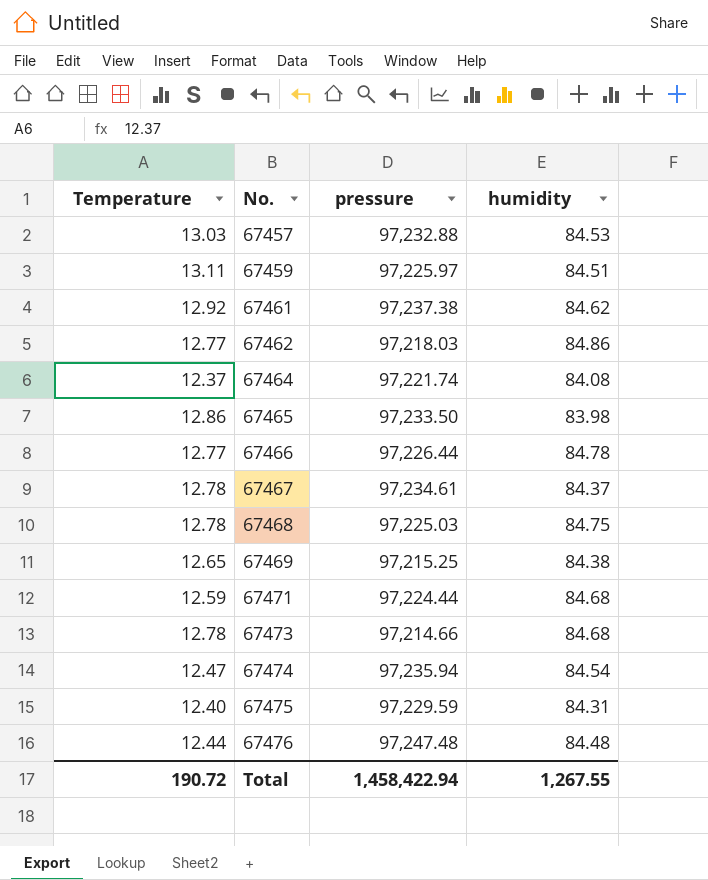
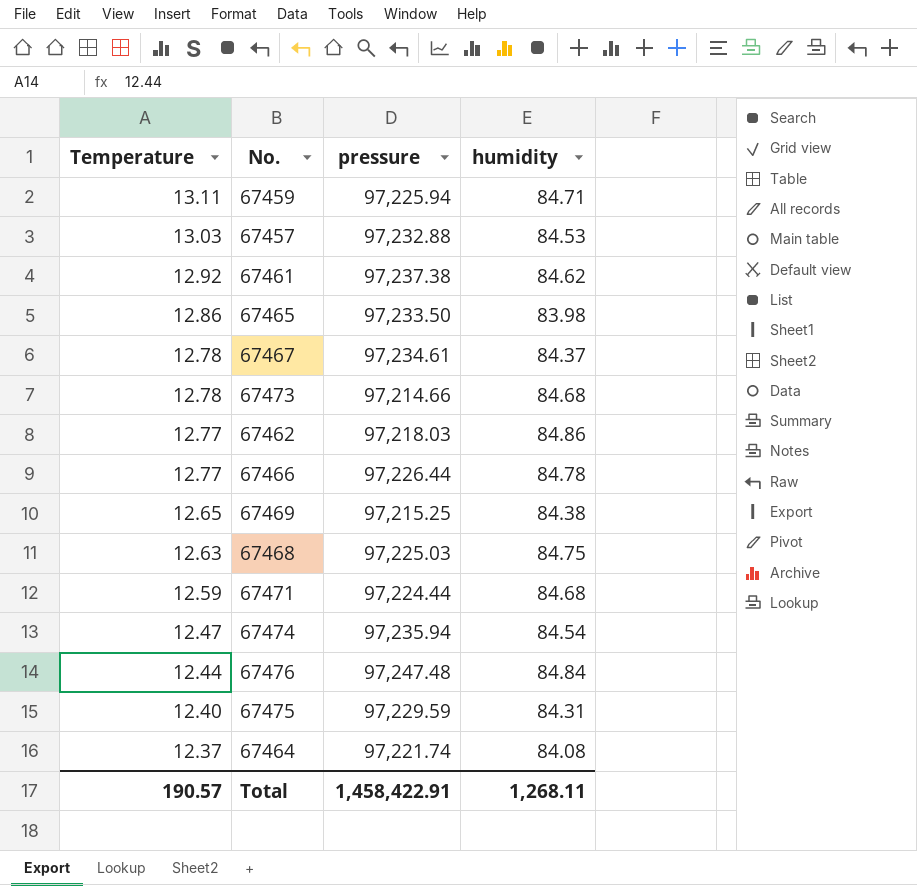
row order: No. ascending -> Temperature descending
67459 | pressure: 97,225.97 -> 97,225.94
67459 | humidity: 84.51 -> 84.71
67468 | Temperature: 12.78 -> 12.63
67476 | humidity: 84.48 -> 84.84
Total | Temperature: 190.72 -> 190.57
Total | pressure: 1,458,422.94 -> 1,458,422.91
Total | humidity: 1,267.55 -> 1,268.11

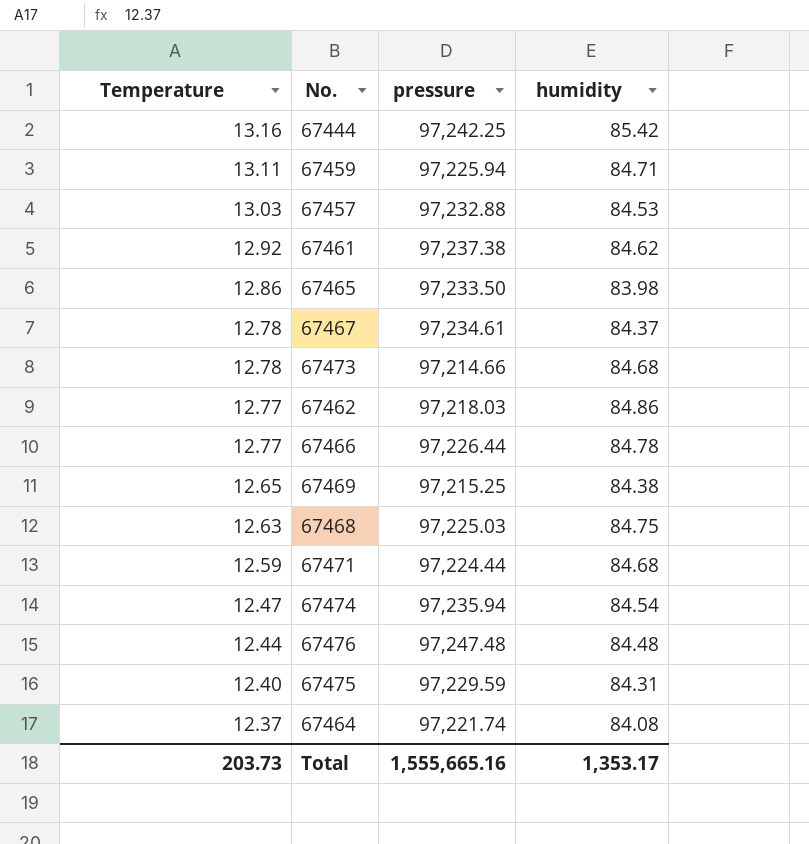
row 67444: none -> 13.16 | 97,242.25 | 85.42
67476 | humidity: 84.84 -> 84.48
Total | Temperature: 190.57 -> 203.73
Total | pressure: 1,458,422.91 -> 1,555,665.16
Total | humidity: 1,268.11 -> 1,353.17

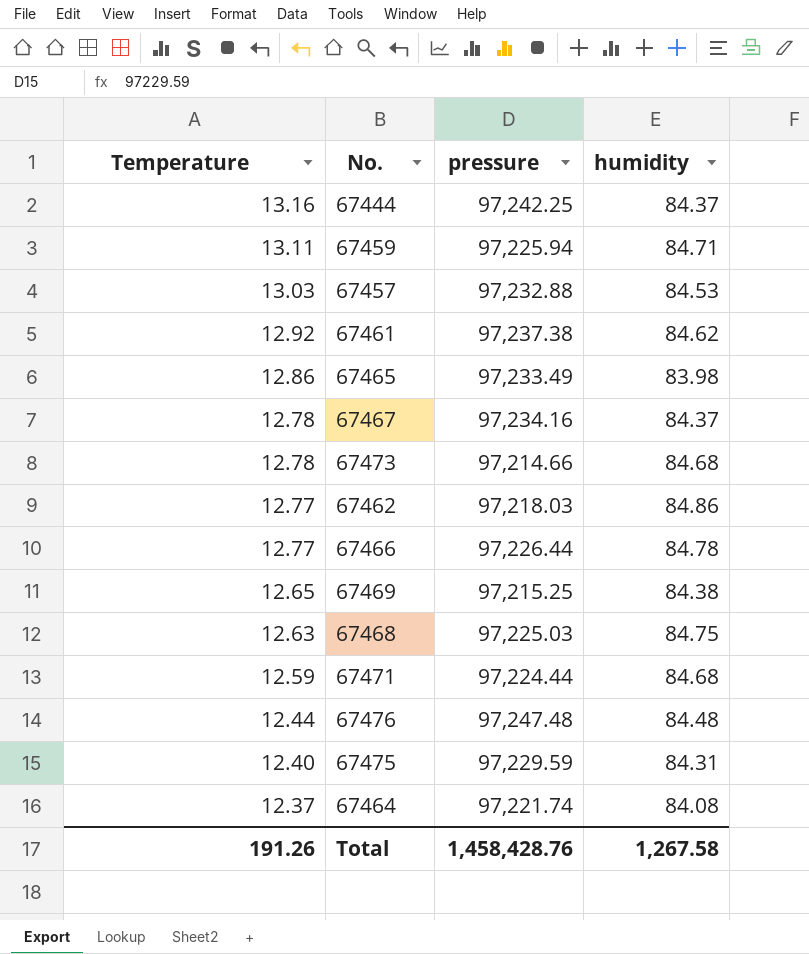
row 67474: 12.47 | 97,235.94 | 84.54 -> none
67444 | humidity: 85.42 -> 84.37
67465 | pressure: 97,233.50 -> 97,233.49
67467 | pressure: 97,234.61 -> 97,234.16
Total | Temperature: 203.73 -> 191.26
Total | pressure: 1,555,665.16 -> 1,458,428.76
Total | humidity: 1,353.17 -> 1,267.58

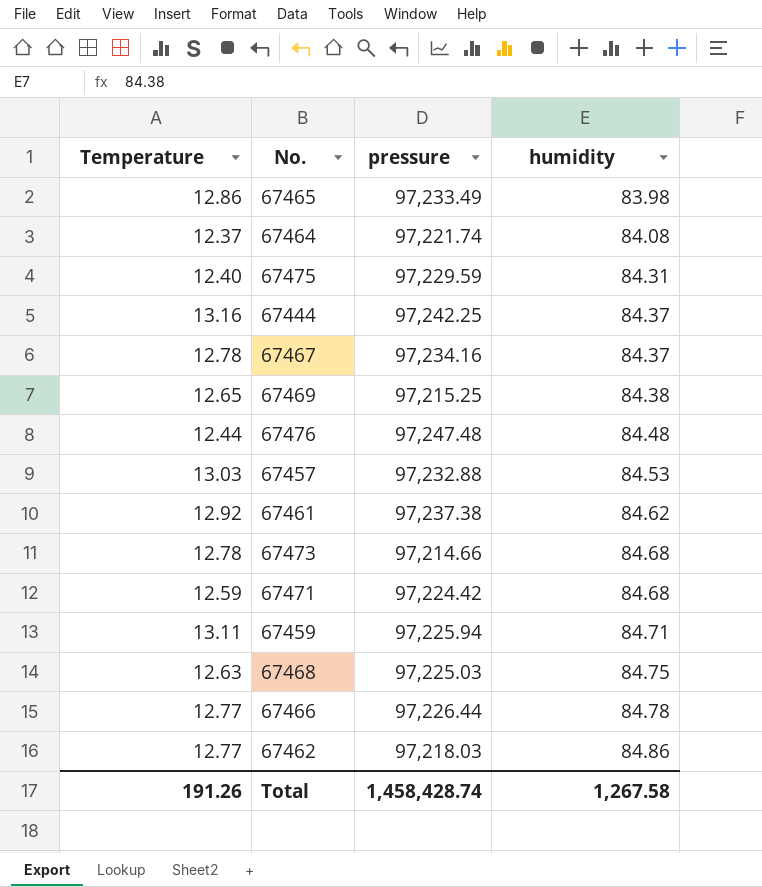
row order: Temperature descending -> humidity ascending
67471 | pressure: 97,224.44 -> 97,224.42
Total | pressure: 1,458,428.76 -> 1,458,428.74

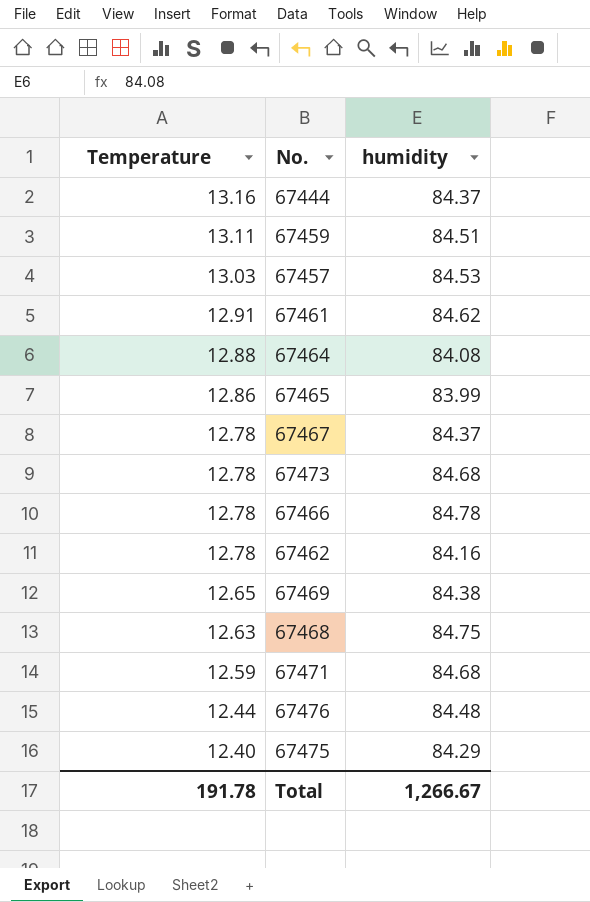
row order: humidity ascending -> Temperature descending
column pressure | position: 3 -> none
67459 | humidity: 84.71 -> 84.51
67461 | Temperature: 12.92 -> 12.91
67464 | Temperature: 12.37 -> 12.88
67465 | humidity: 83.98 -> 83.99
67466 | Temperature: 12.77 -> 12.78
67462 | Temperature: 12.77 -> 12.78
67462 | humidity: 84.86 -> 84.16
67475 | humidity: 84.31 -> 84.29
Total | Temperature: 191.26 -> 191.78
Total | humidity: 1,267.58 -> 1,266.67

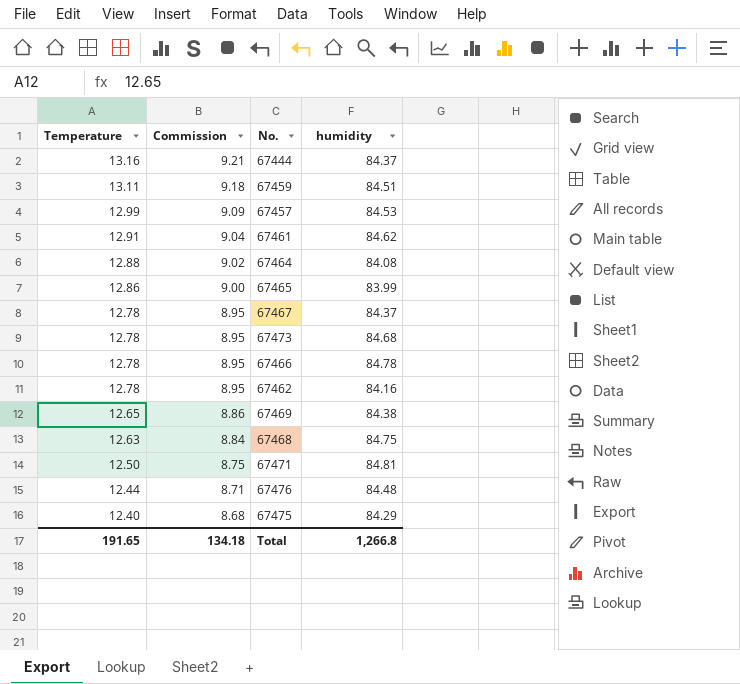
column Commission | formula: none -> [Temperature] * 0.7
67457 | Temperature: 13.03 -> 12.99
67471 | Temperature: 12.59 -> 12.50
67471 | humidity: 84.68 -> 84.81
Total | Temperature: 191.78 -> 191.65
Total | humidity: 1,266.67 -> 1,266.8

